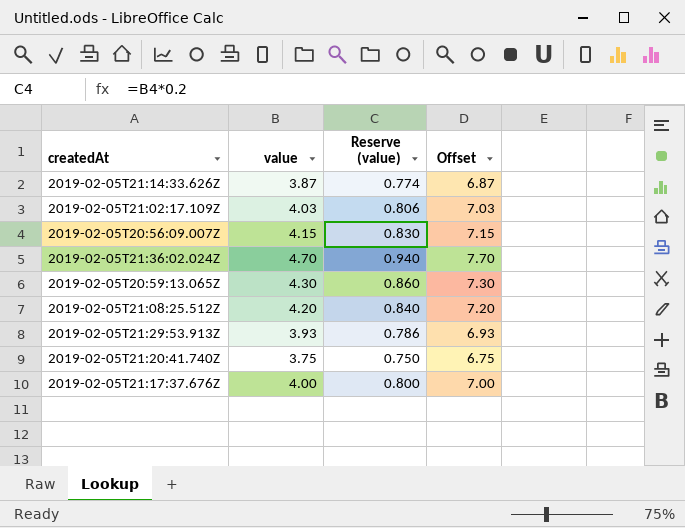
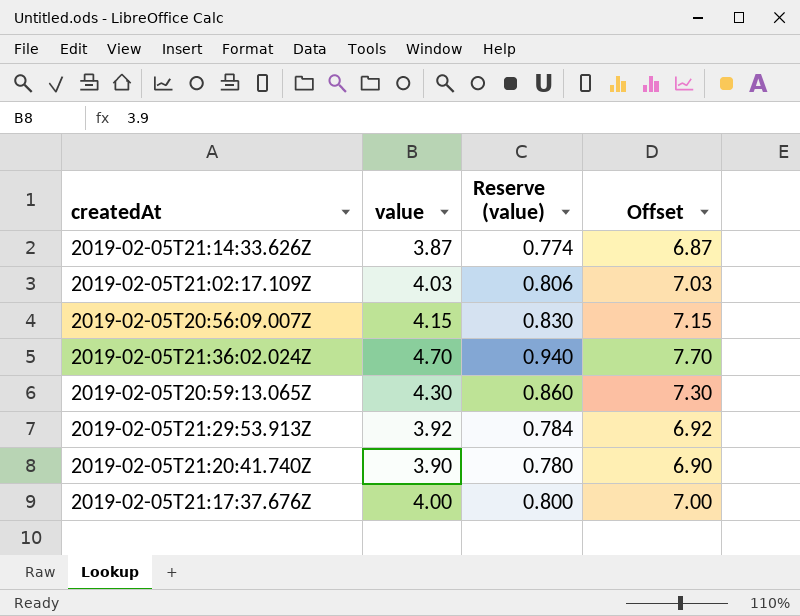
row 2019-02-05T21:08:25.512Z: 4.20 | 0.840 | 7.20 -> none
2019-02-05T21:29:53.913Z | value: 3.93 -> 3.92
2019-02-05T21:29:53.913Z | Reserve (value): 0.786 -> 0.784
2019-02-05T21:29:53.913Z | Offset: 6.93 -> 6.92
2019-02-05T21:20:41.740Z | value: 3.75 -> 3.90
2019-02-05T21:20:41.740Z | Reserve (value): 0.750 -> 0.780
2019-02-05T21:20:41.740Z | Offset: 6.75 -> 6.90

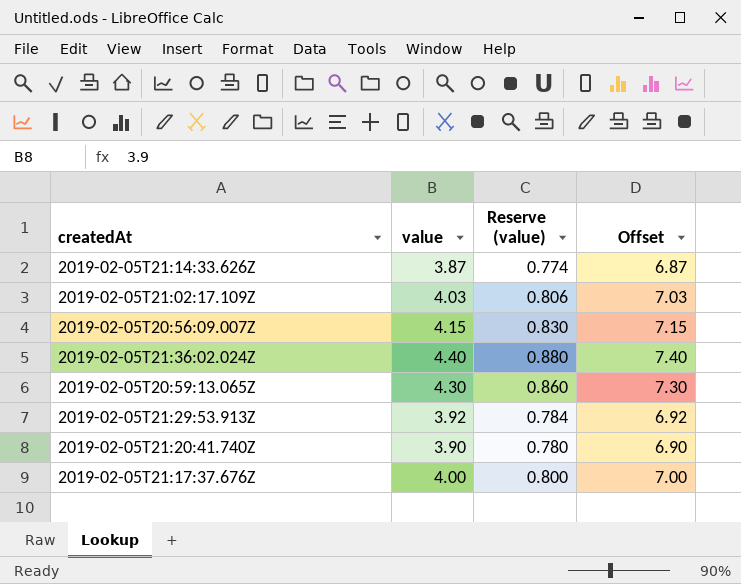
2019-02-05T21:36:02.024Z | value: 4.70 -> 4.40
2019-02-05T21:36:02.024Z | Reserve (value): 0.940 -> 0.880
2019-02-05T21:36:02.024Z | Offset: 7.70 -> 7.40

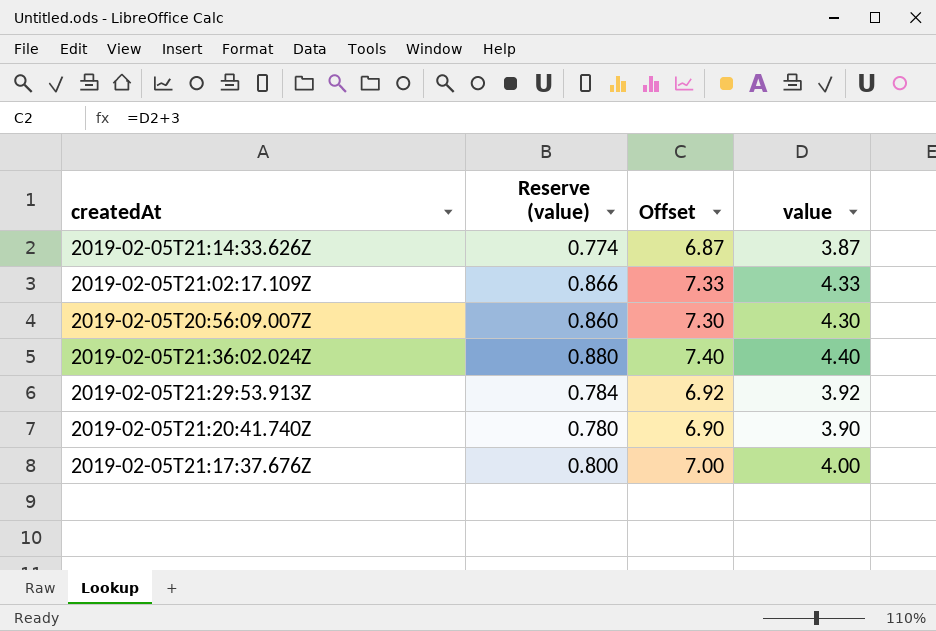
column value | position: 2 -> 4
row 2019-02-05T20:59:13.065Z: 4.30 | 0.860 | 7.30 -> none
2019-02-05T21:02:17.109Z | Reserve (value): 0.806 -> 0.866
2019-02-05T21:02:17.109Z | Offset: 7.03 -> 7.33
2019-02-05T21:02:17.109Z | value: 4.03 -> 4.33
2019-02-05T20:56:09.007Z | Reserve (value): 0.830 -> 0.860
2019-02-05T20:56:09.007Z | Offset: 7.15 -> 7.30
2019-02-05T20:56:09.007Z | value: 4.15 -> 4.30

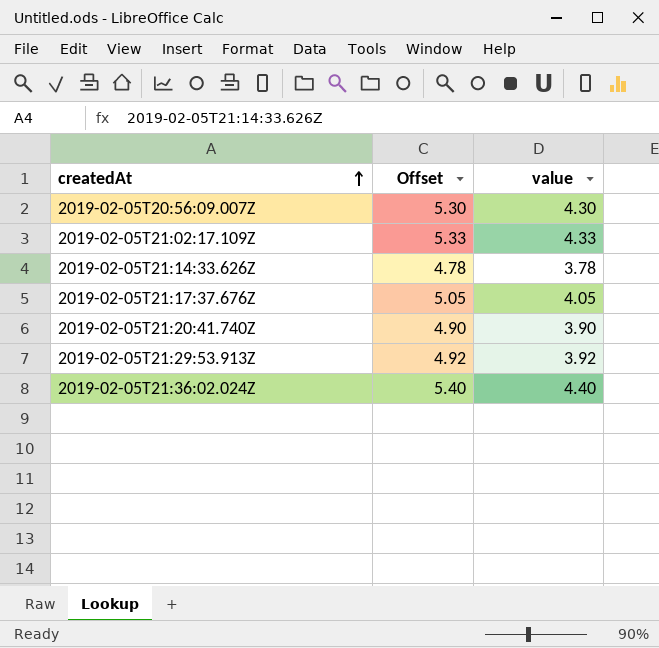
row order: none -> createdAt ascending
column Reserve (value) | formula: [value] * 0.2 -> none
column Offset | formula: [value] + 3 -> [value] + 1
2019-02-05T21:14:33.626Z | value: 3.87 -> 3.78
2019-02-05T21:17:37.676Z | value: 4.00 -> 4.05

